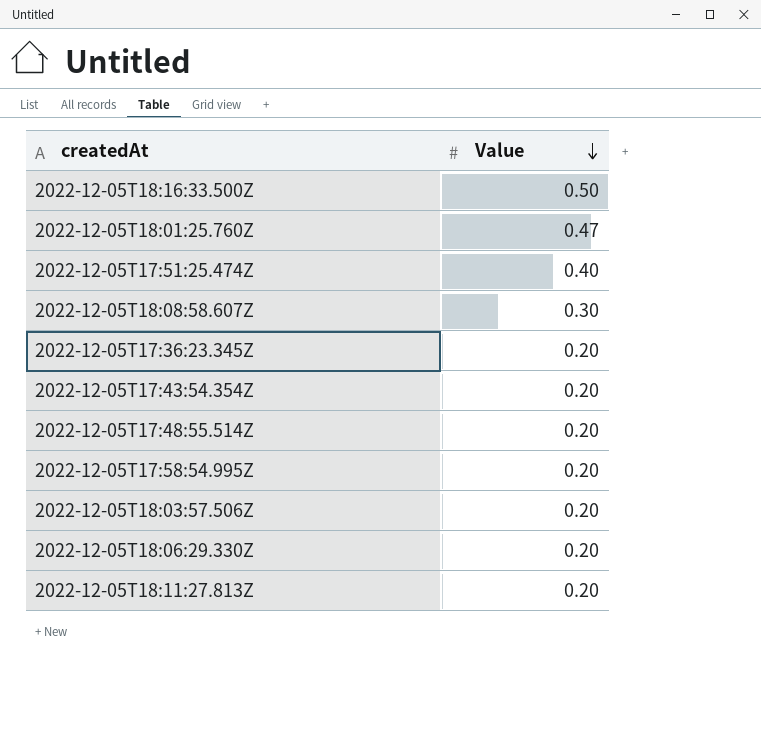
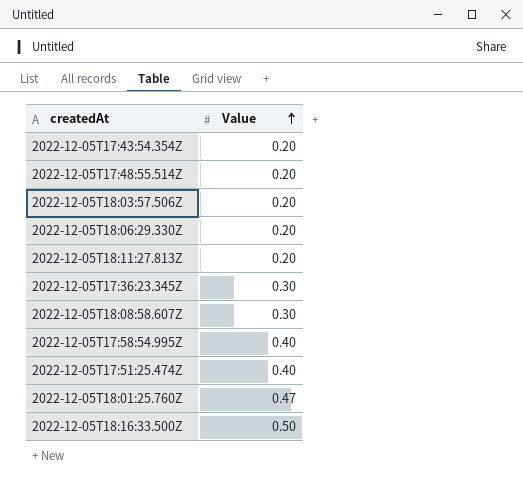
row order: Value descending -> Value ascending
2022-12-05T17:36:23.345Z | Value: 0.20 -> 0.30
2022-12-05T17:58:54.995Z | Value: 0.20 -> 0.40

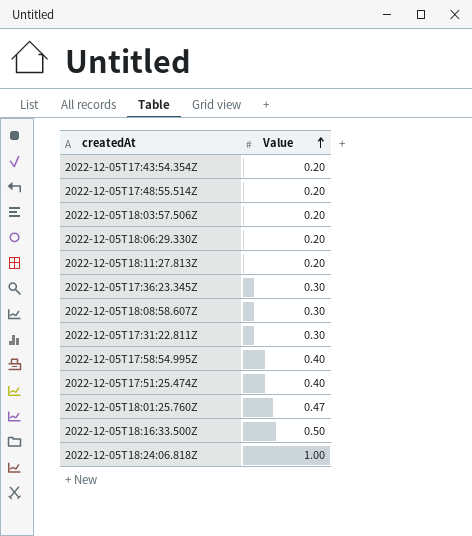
row 2022-12-05T17:31:22.811Z: none -> 0.30
row 2022-12-05T18:24:06.818Z: none -> 1.00

